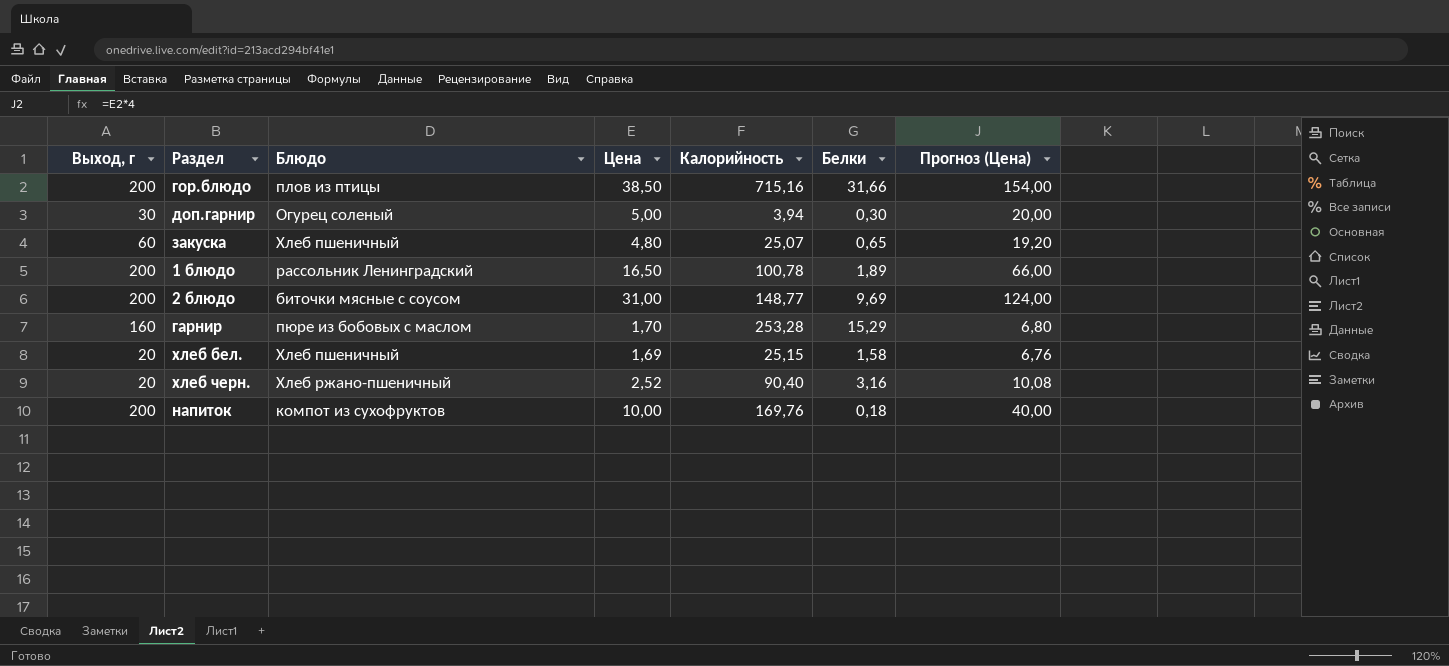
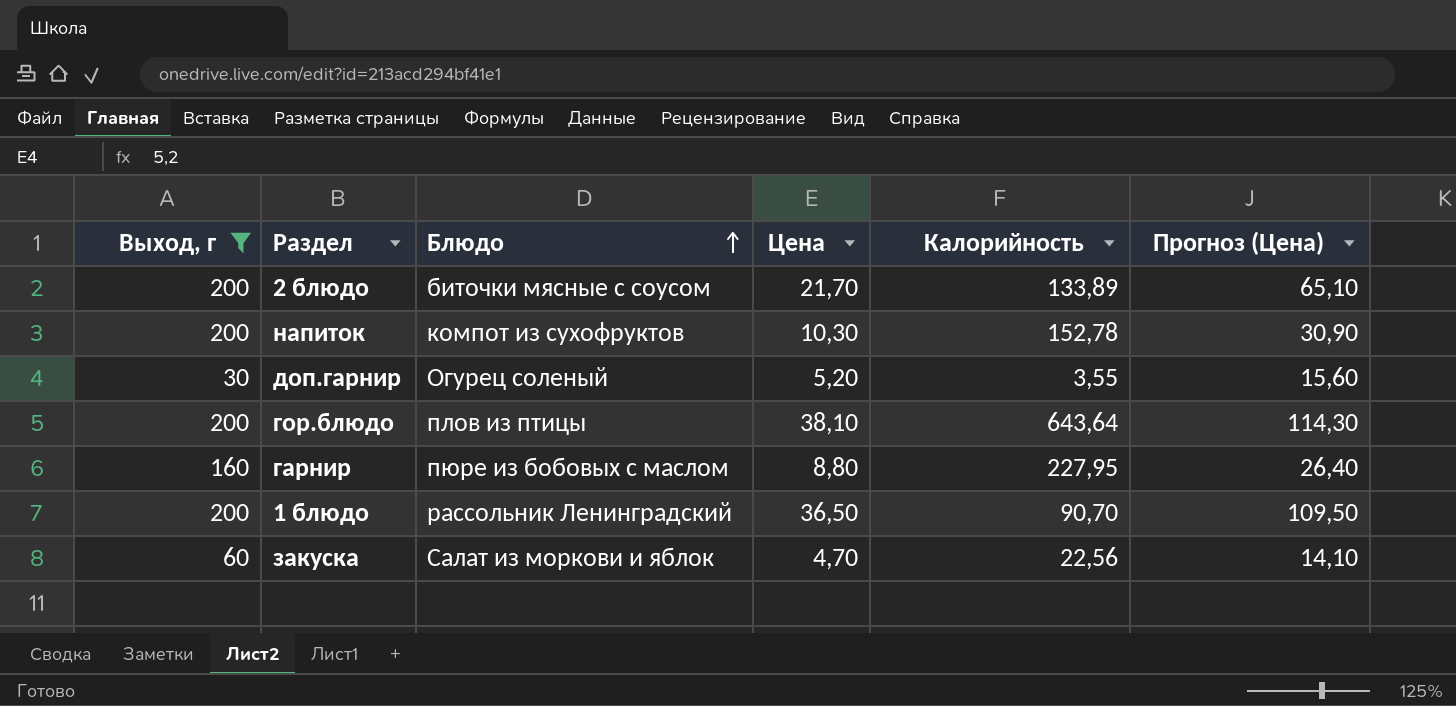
filter: none -> Выход, г != 20
row order: none -> Блюдо ascending
column Белки | position: 6 -> none
column Прогноз (Цена) | formula: [Цена] * 4 -> [Цена] * 3
2 блюдо | Цена: 31,00 -> 21,70
2 блюдо | Калорийность: 148,77 -> 133,89
напиток | Цена: 10,00 -> 10,30
напиток | Калорийность: 169,76 -> 152,78
доп.гарнир | Цена: 5,00 -> 5,20
доп.гарнир | Калорийность: 3,94 -> 3,55
гор.блюдо | Цена: 38,50 -> 38,10
гор.блюдо | Калорийность: 715,16 -> 643,64
гарнир | Цена: 1,70 -> 8,80
гарнир | Калорийность: 253,28 -> 227,95
1 блюдо | Цена: 16,50 -> 36,50
1 блюдо | Калорийность: 100,78 -> 90,70
закуска | Блюдо: Хлеб пшеничный -> Салат из моркови и яблок
закуска | Цена: 4,80 -> 4,70
закуска | Калорийность: 25,07 -> 22,56

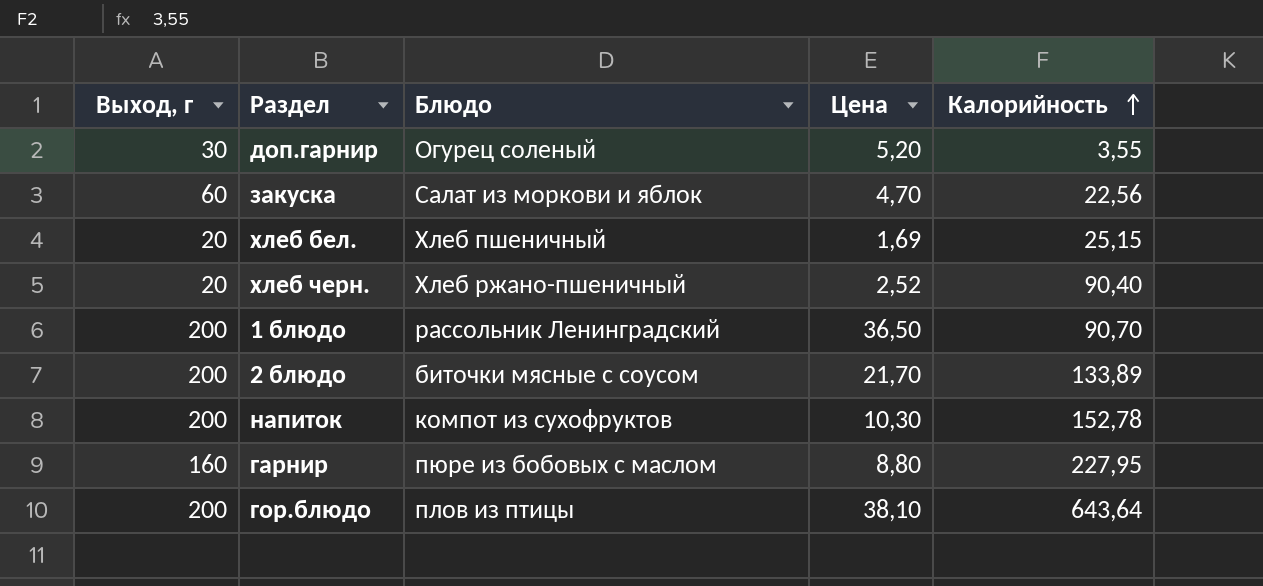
filter: Выход, г != 20 -> none
row order: Блюдо ascending -> Калорийность ascending
column Прогноз (Цена) | formula: [Цена] * 3 -> none

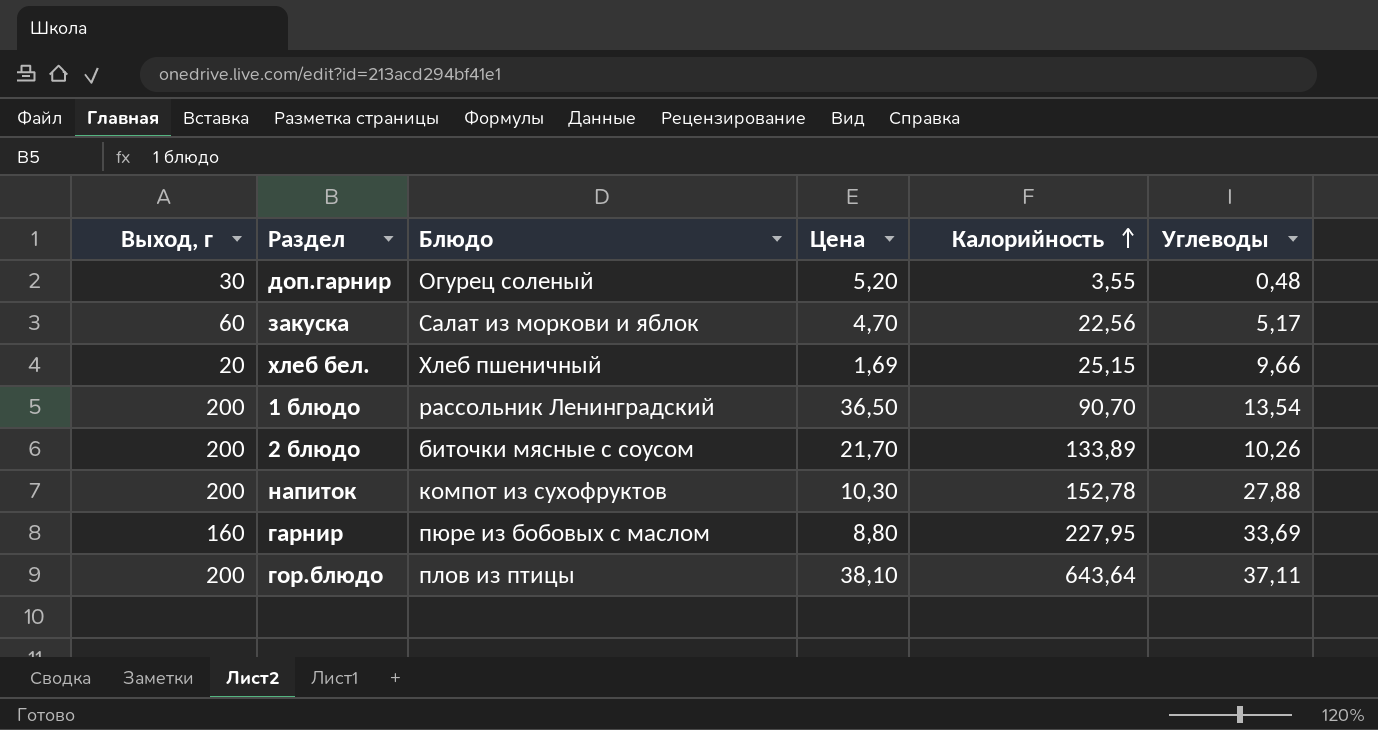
column Углеводы | position: none -> 6
row хлеб черн.: 20 | Хлеб ржано-пшеничный | 2,52 | 90,40 -> none

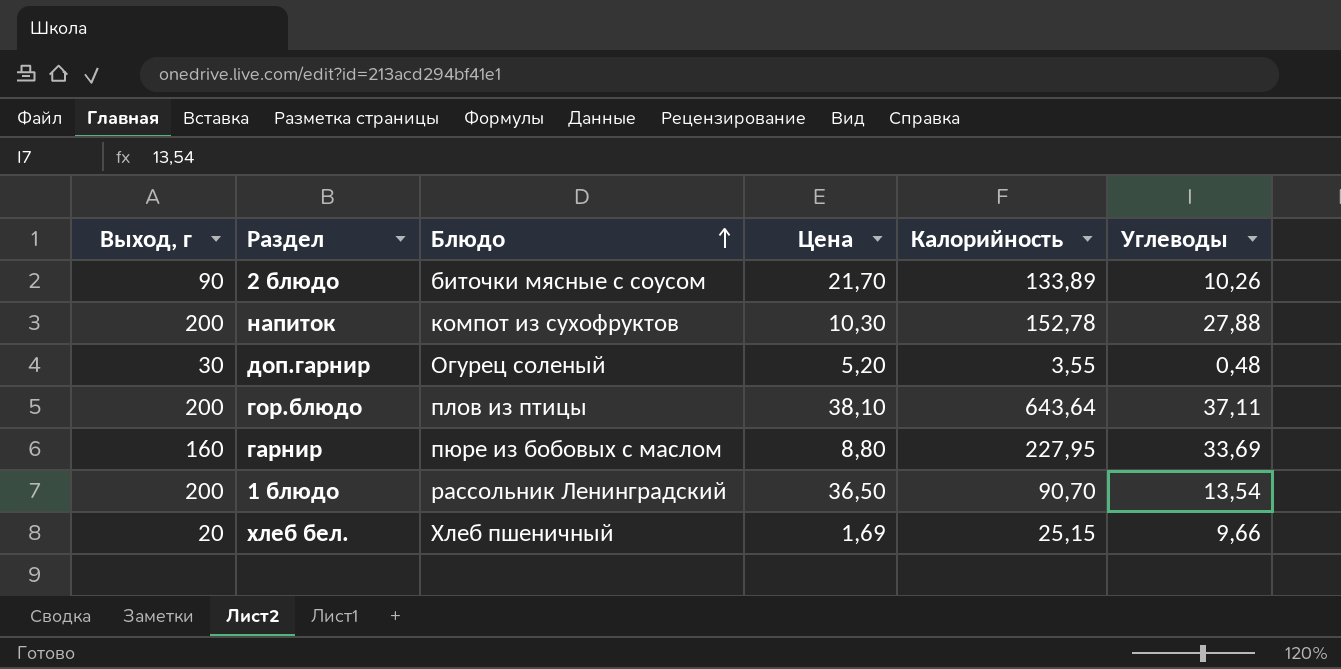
row order: Калорийность ascending -> Блюдо ascending
row закуска: 60 | Салат из моркови и яблок | 4,70 | 22,56 | 5,17 -> none
2 блюдо | Выход, г: 200 -> 90

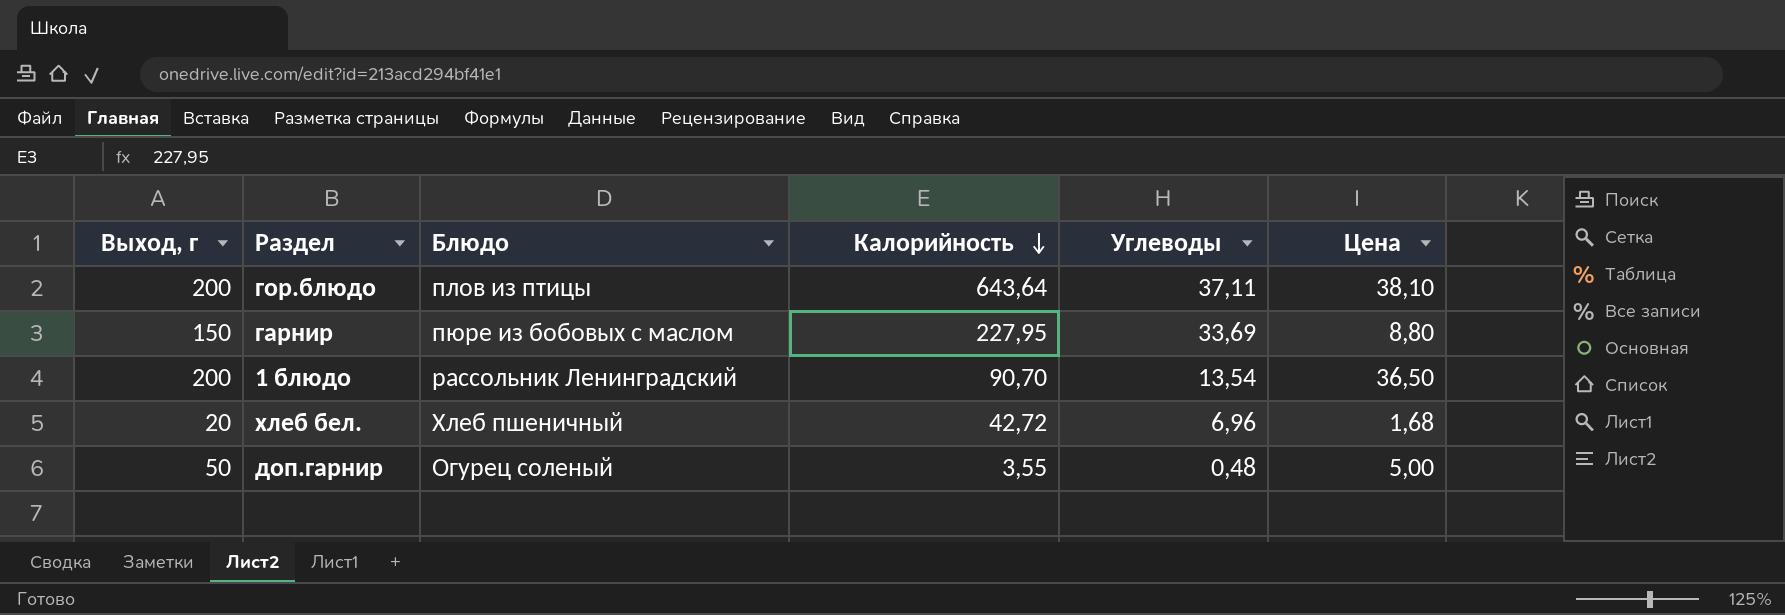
row order: Блюдо ascending -> Калорийность descending
column Цена | position: 4 -> 6
row 2 блюдо: 90 | биточки мясные с соусом | 21,70 | 133,89 | 10,26 -> none
row напиток: 200 | компот из сухофруктов | 10,30 | 152,78 | 27,88 -> none
гарнир | Выход, г: 160 -> 150
хлеб бел. | Калорийность: 25,15 -> 42,72
хлеб бел. | Углеводы: 9,66 -> 6,96
хлеб бел. | Цена: 1,69 -> 1,68
доп.гарнир | Выход, г: 30 -> 50
доп.гарнир | Цена: 5,20 -> 5,00

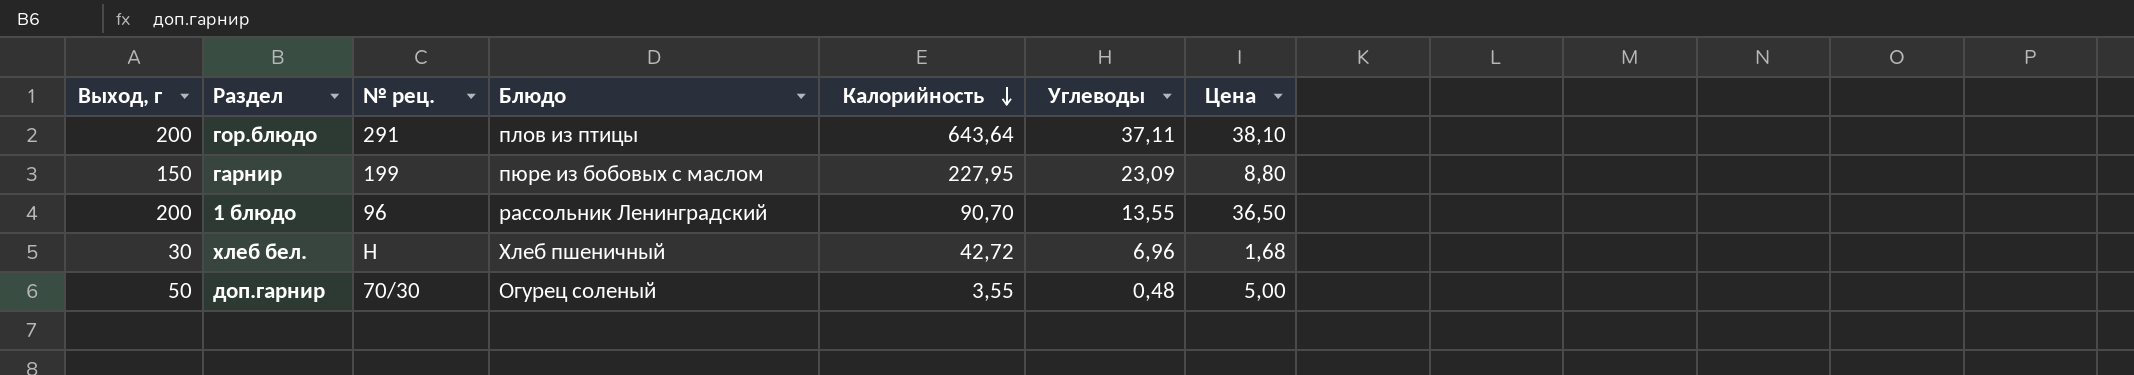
column № рец. | position: none -> 3
гарнир | Углеводы: 33,69 -> 23,09
1 блюдо | Углеводы: 13,54 -> 13,55
хлеб бел. | Выход, г: 20 -> 30

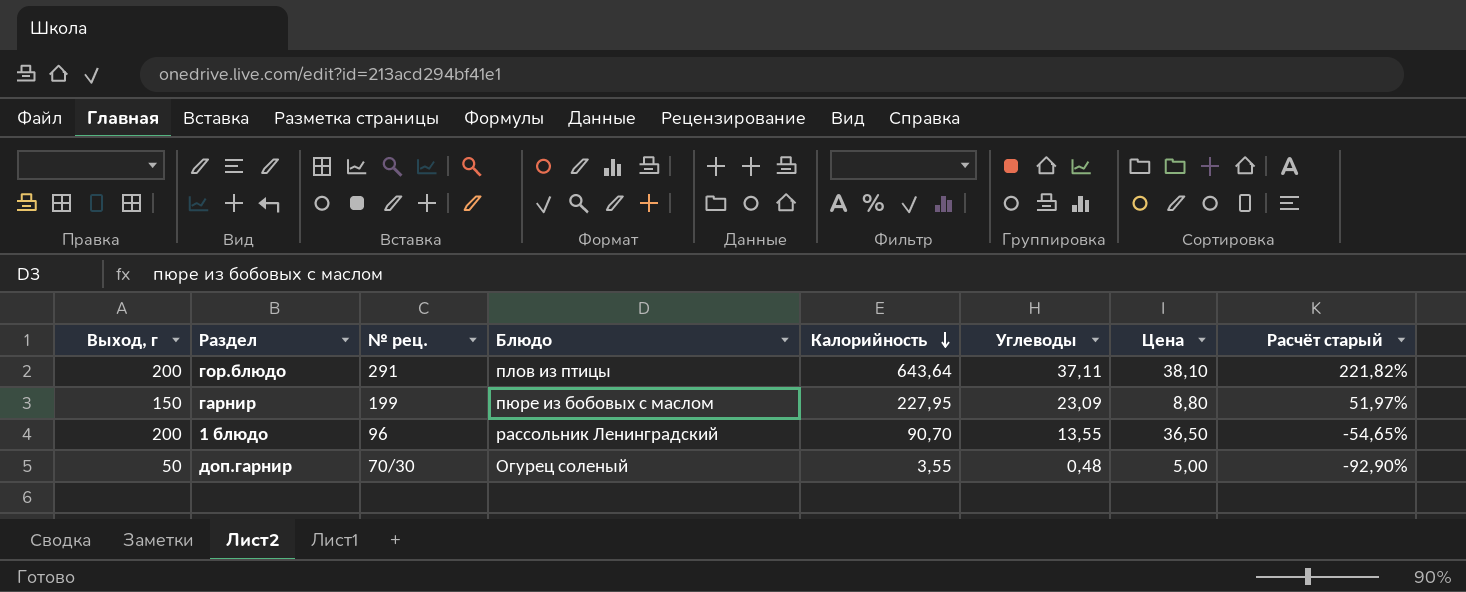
column Расчёт старый | formula: none -> ([Калорийность] - [Выход, г]) / [Выход, г]
row хлеб бел.: 30 | Н | Хлеб пшеничный | 42,72 | 6,96 | 1,68 -> none

